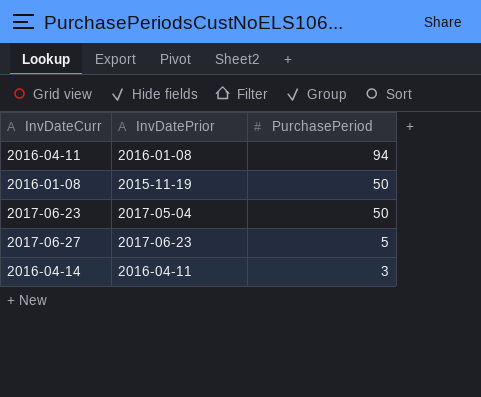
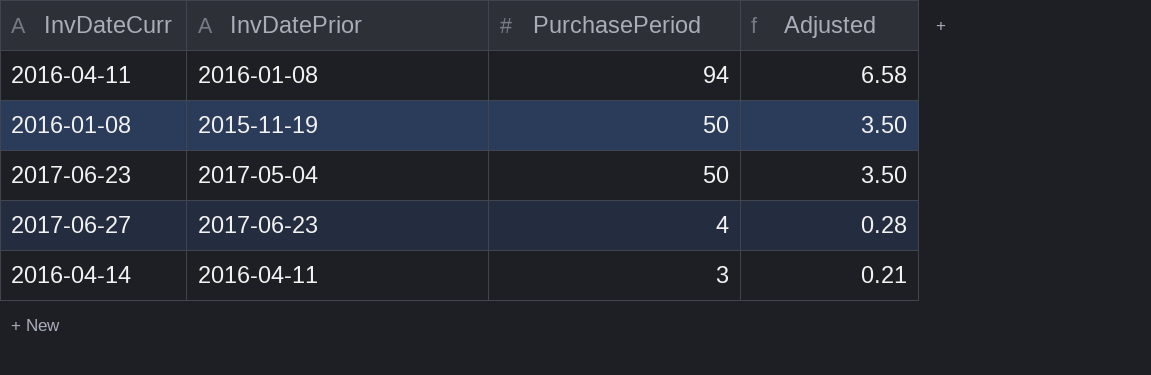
column Adjusted | formula: none -> [PurchasePeriod] * 0.07
2017-06-27 | PurchasePeriod: 5 -> 4

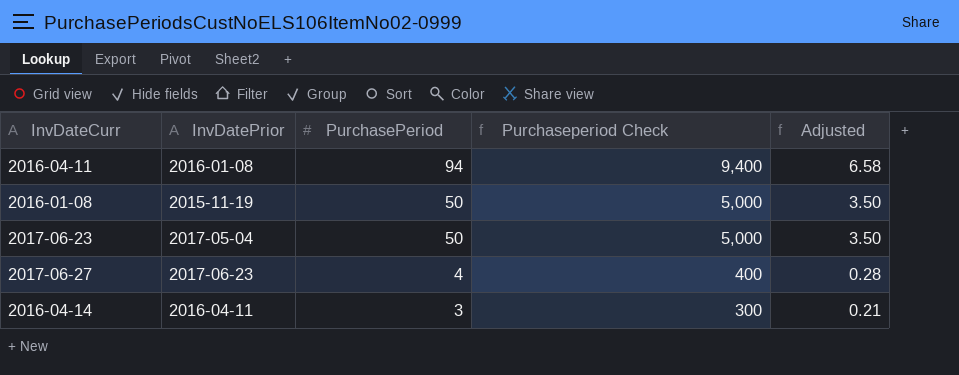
column Purchaseperiod Check | formula: none -> [PurchasePeriod] * 100

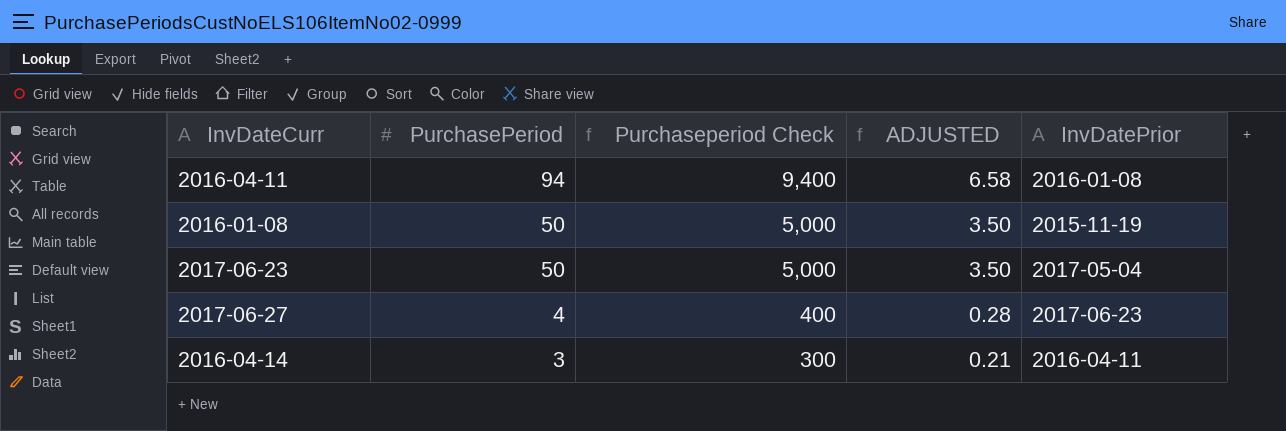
column name: Adjusted -> ADJUSTED
column InvDatePrior | position: 2 -> 5

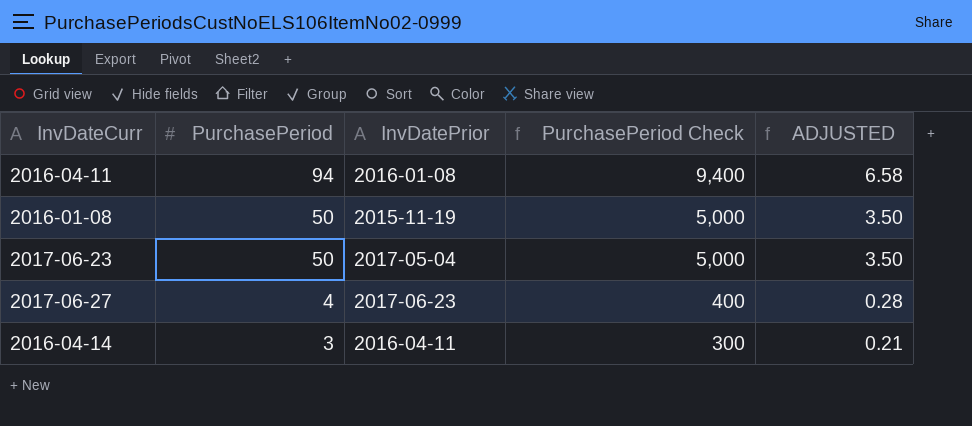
column InvDatePrior | position: 5 -> 3
column name: Purchaseperiod Check -> PurchasePeriod Check

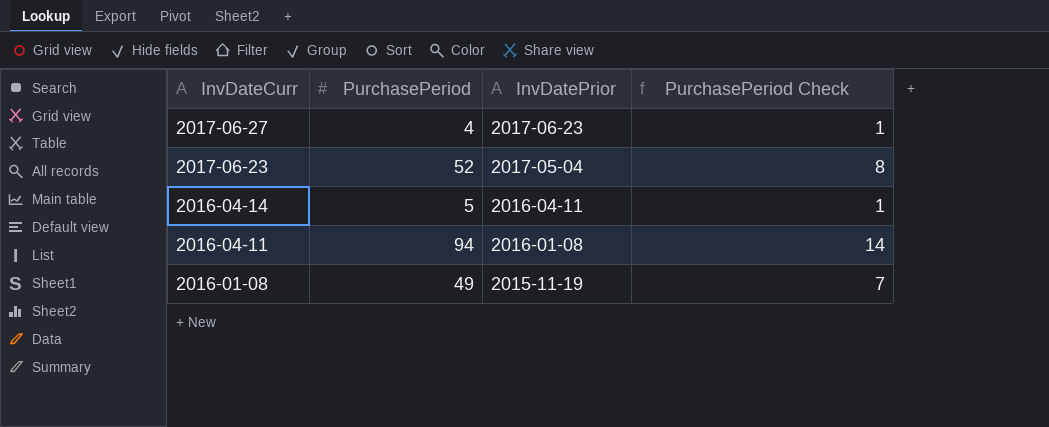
row order: PurchasePeriod descending -> InvDateCurr descending
column ADJUSTED | formula: [PurchasePeriod] * 0.07 -> none
column PurchasePeriod Check | formula: [PurchasePeriod] * 100 -> [PurchasePeriod] * 0.15
2017-06-23 | PurchasePeriod: 50 -> 52
2016-04-14 | PurchasePeriod: 3 -> 5
2016-01-08 | PurchasePeriod: 50 -> 49

